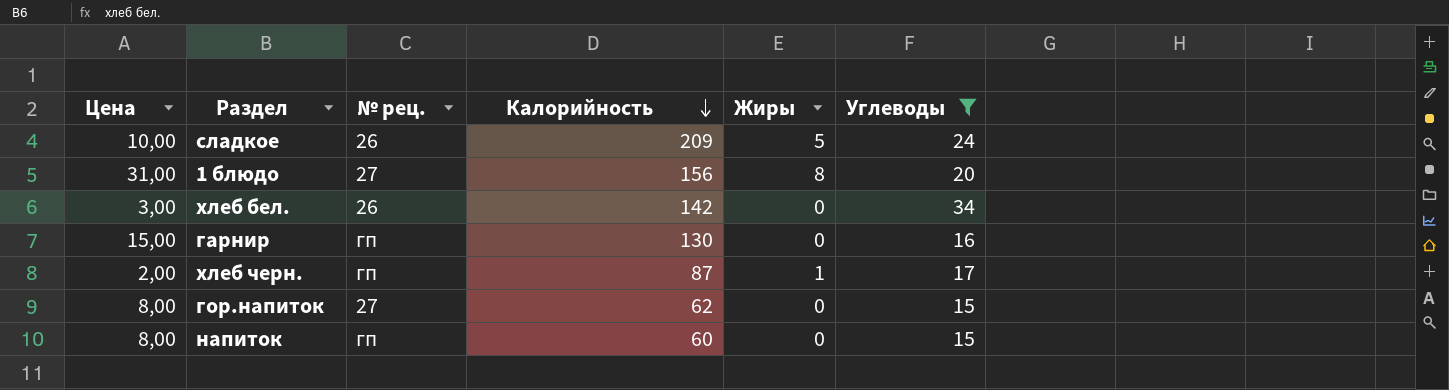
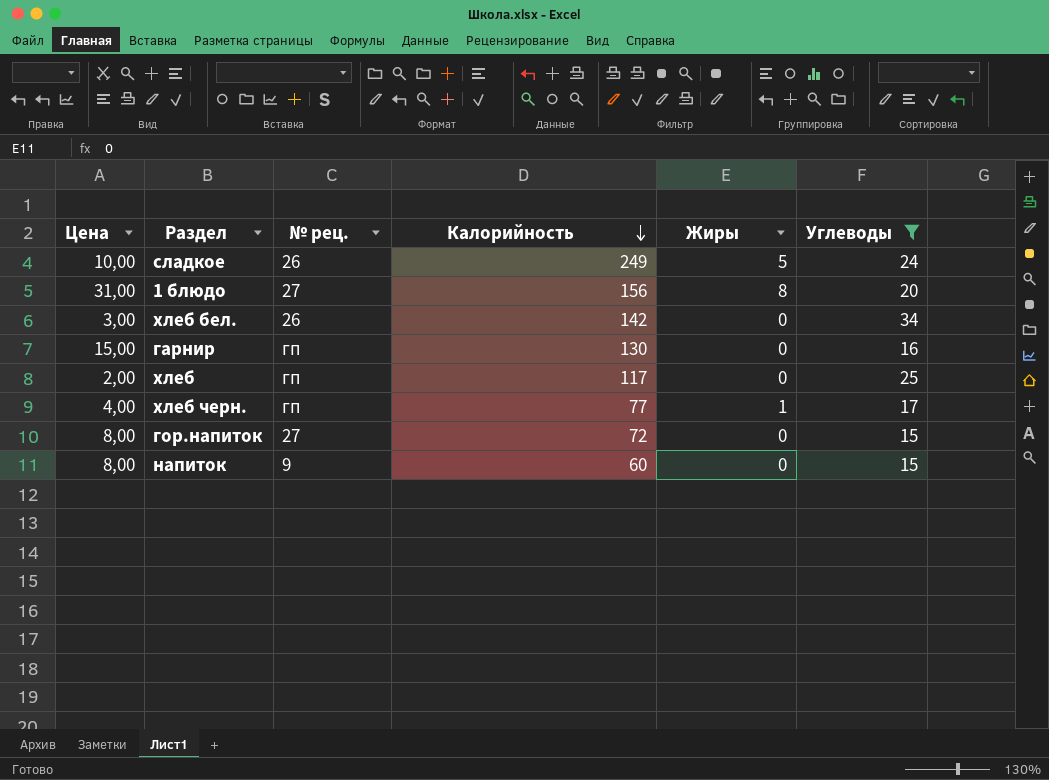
сладкое | Калорийность: 209 -> 249
row хлеб: none -> 2,00 | гп | 117 | 0 | 25
хлеб черн. | Цена: 2,00 -> 4,00
хлеб черн. | Калорийность: 87 -> 77
гор.напиток | Калорийность: 62 -> 72
напиток | № рец.: гп -> 9

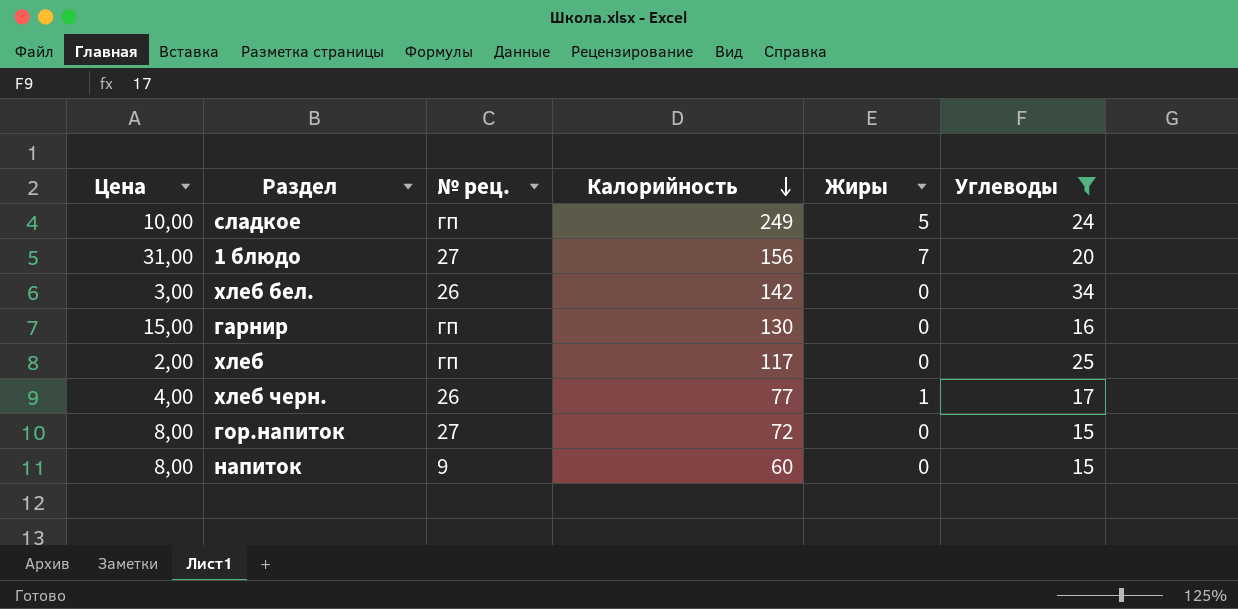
сладкое | № рец.: 26 -> гп
1 блюдо | Жиры: 8 -> 7
хлеб черн. | № рец.: гп -> 26

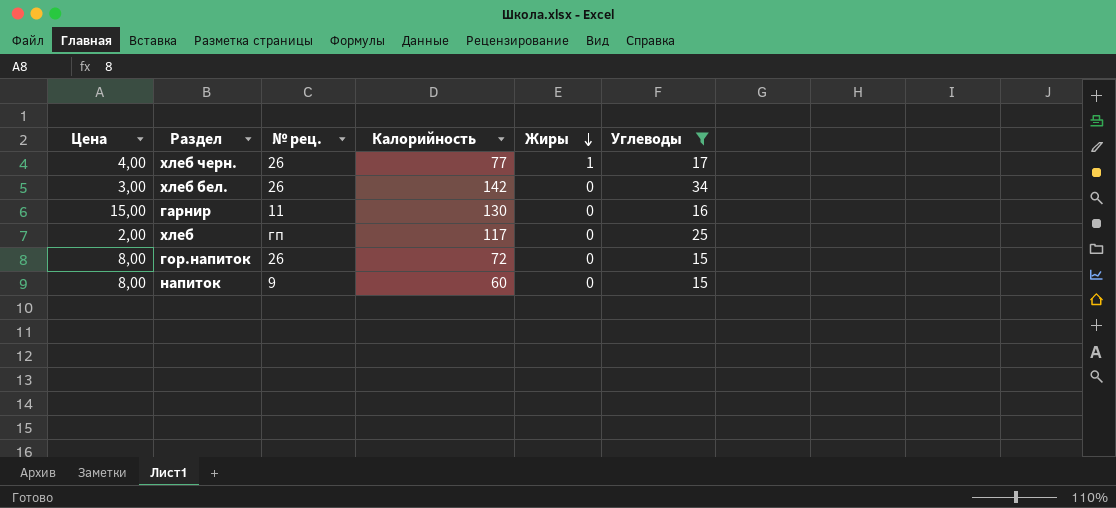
row order: Калорийность descending -> Жиры descending
row сладкое: 10,00 | гп | 249 | 5 | 24 -> none
row 1 блюдо: 31,00 | 27 | 156 | 7 | 20 -> none
гарнир | № рец.: гп -> 11
гор.напиток | № рец.: 27 -> 26

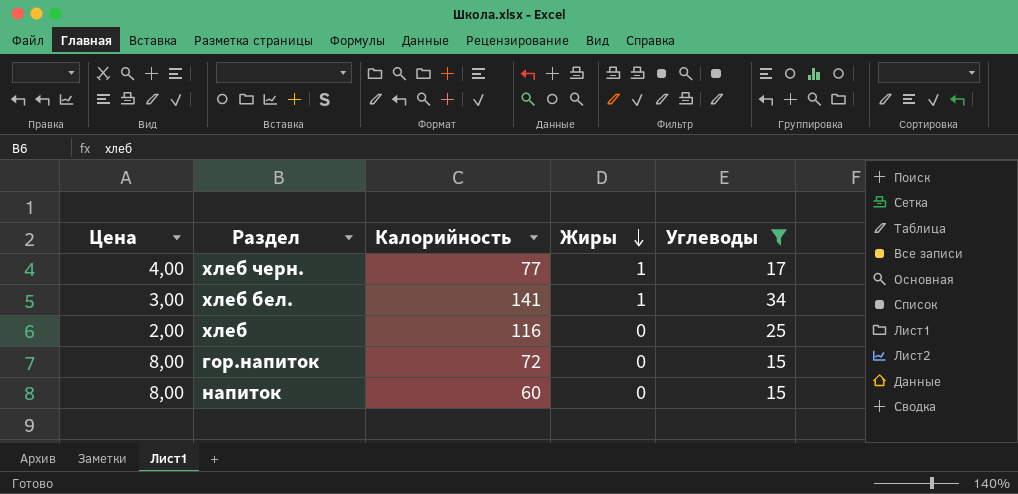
column № рец. | position: 3 -> none
row гарнир: 15,00 | 11 | 130 | 0 | 16 -> none
хлеб бел. | Калорийность: 142 -> 141
хлеб бел. | Жиры: 0 -> 1
хлеб | Калорийность: 117 -> 116

